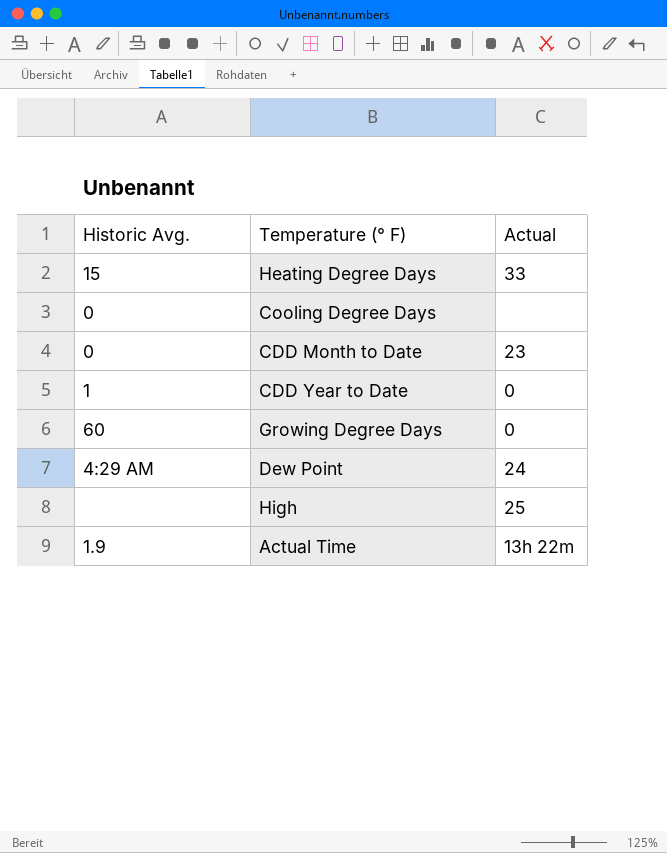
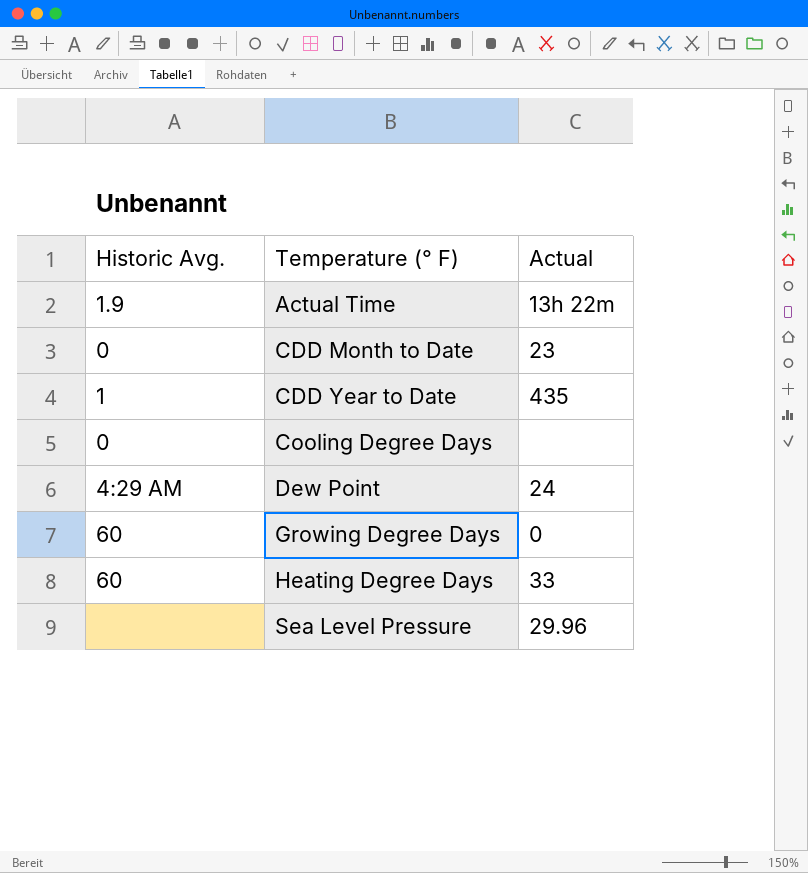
row order: none -> Temperature (° F) ascending
row High: none | 25 -> none
CDD Year to Date | Actual: 0 -> 435
Heating Degree Days | Historic Avg.: 15 -> 60
row Sea Level Pressure: none -> none | 29.96

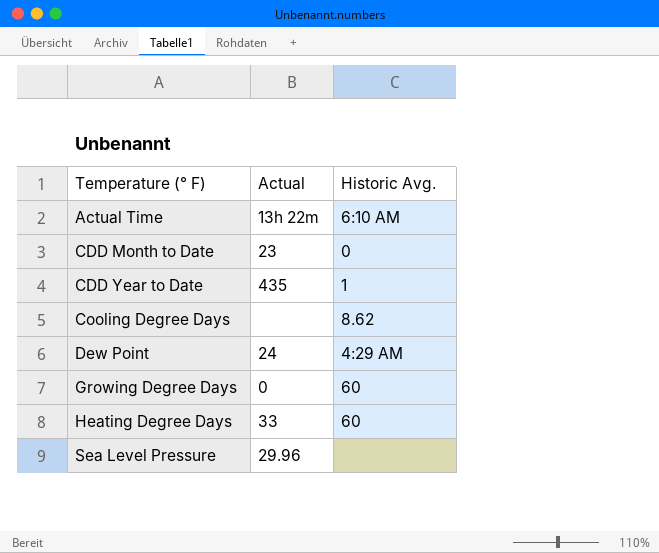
column Historic Avg. | position: 1 -> 3
Actual Time | Historic Avg.: 1.9 -> 6:10 AM
Cooling Degree Days | Historic Avg.: 0 -> 8.62

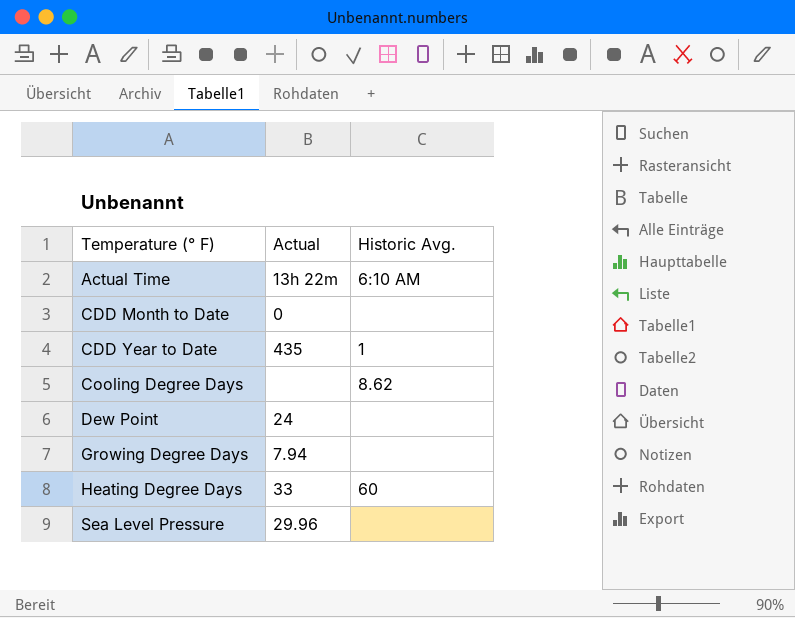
CDD Month to Date | Actual: 23 -> 0
CDD Month to Date | Historic Avg.: 0 -> none
Dew Point | Historic Avg.: 4:29 AM -> none
Growing Degree Days | Actual: 0 -> 7.94
Growing Degree Days | Historic Avg.: 60 -> none

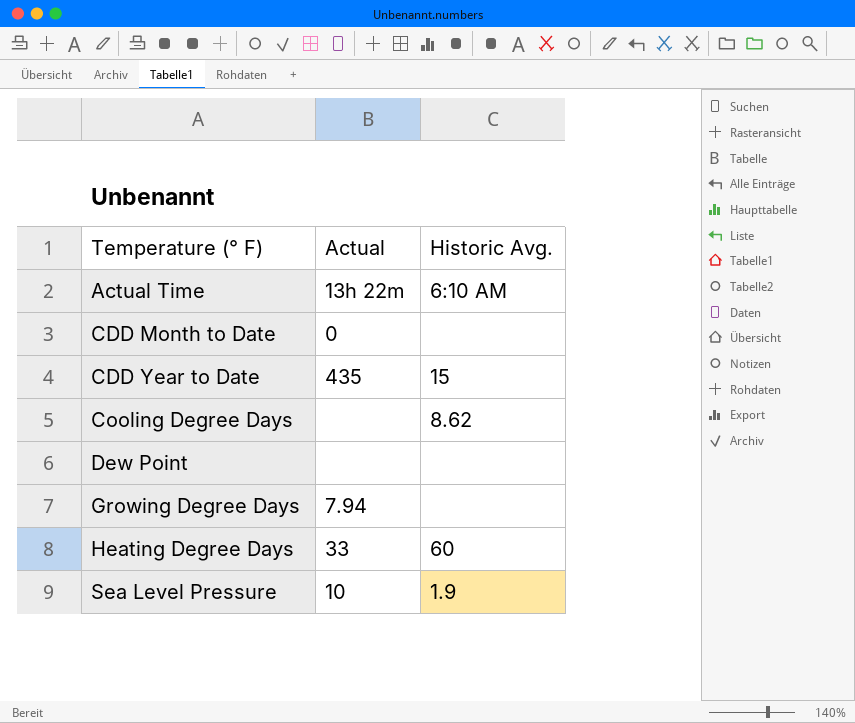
CDD Year to Date | Historic Avg.: 1 -> 15
Dew Point | Actual: 24 -> none
Sea Level Pressure | Actual: 29.96 -> 10
Sea Level Pressure | Historic Avg.: none -> 1.9

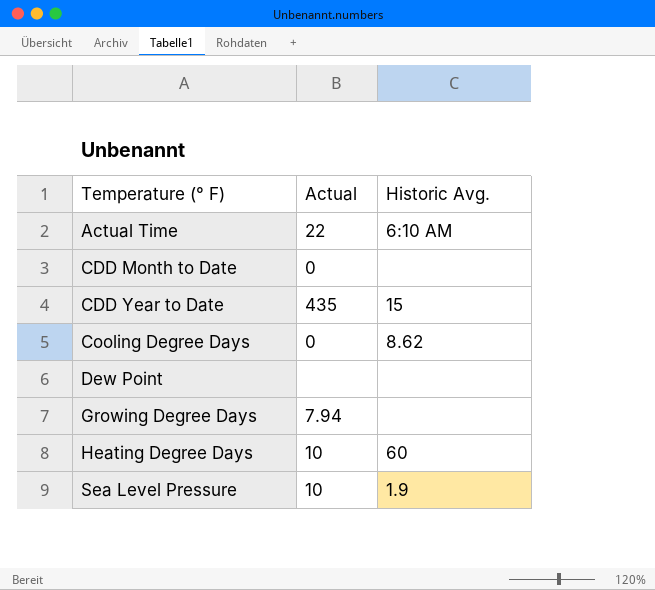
Actual Time | Actual: 13h 22m -> 22
Cooling Degree Days | Actual: none -> 0
Heating Degree Days | Actual: 33 -> 10

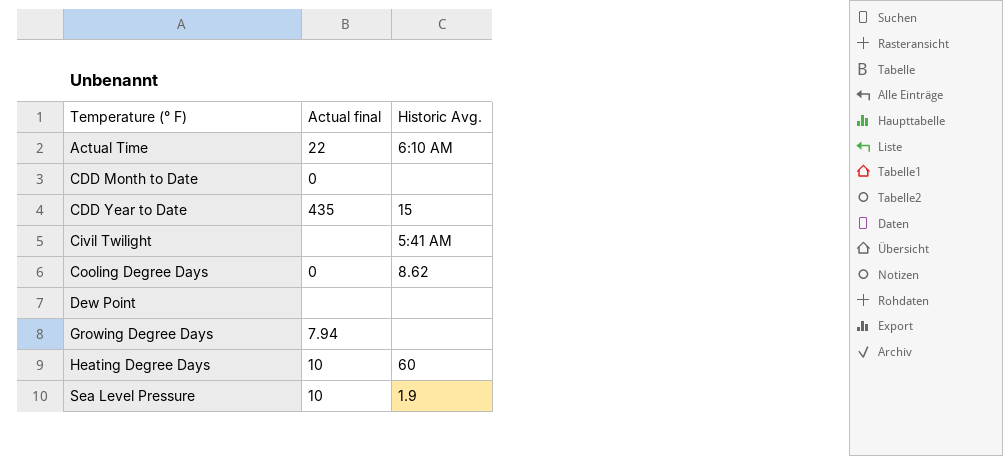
column name: Actual -> Actual final
row Civil Twilight: none -> none | 5:41 AM

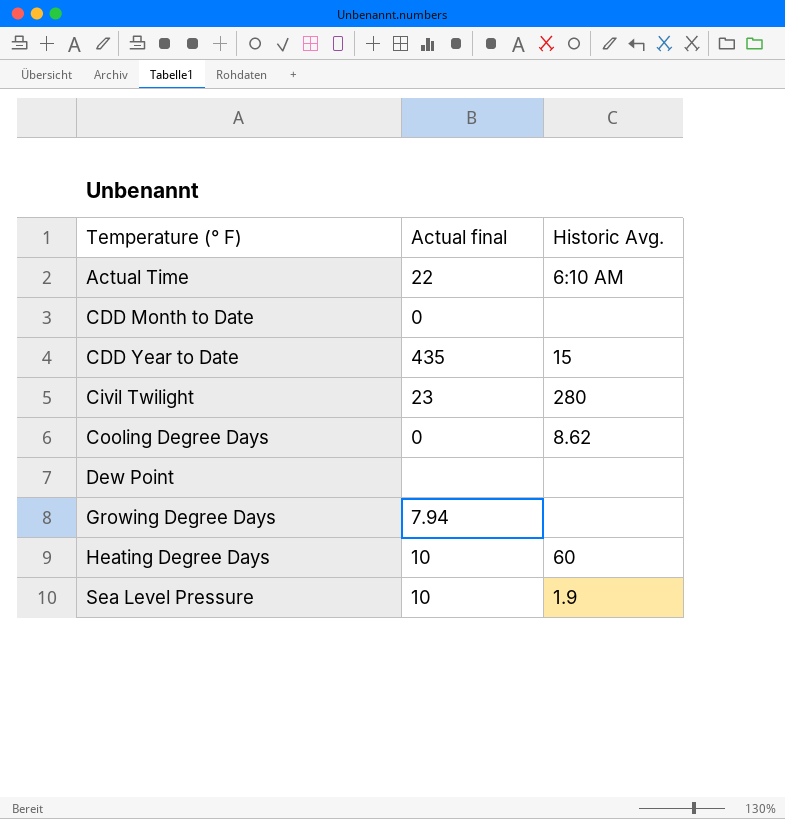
Civil Twilight | Actual final: none -> 23
Civil Twilight | Historic Avg.: 5:41 AM -> 280

